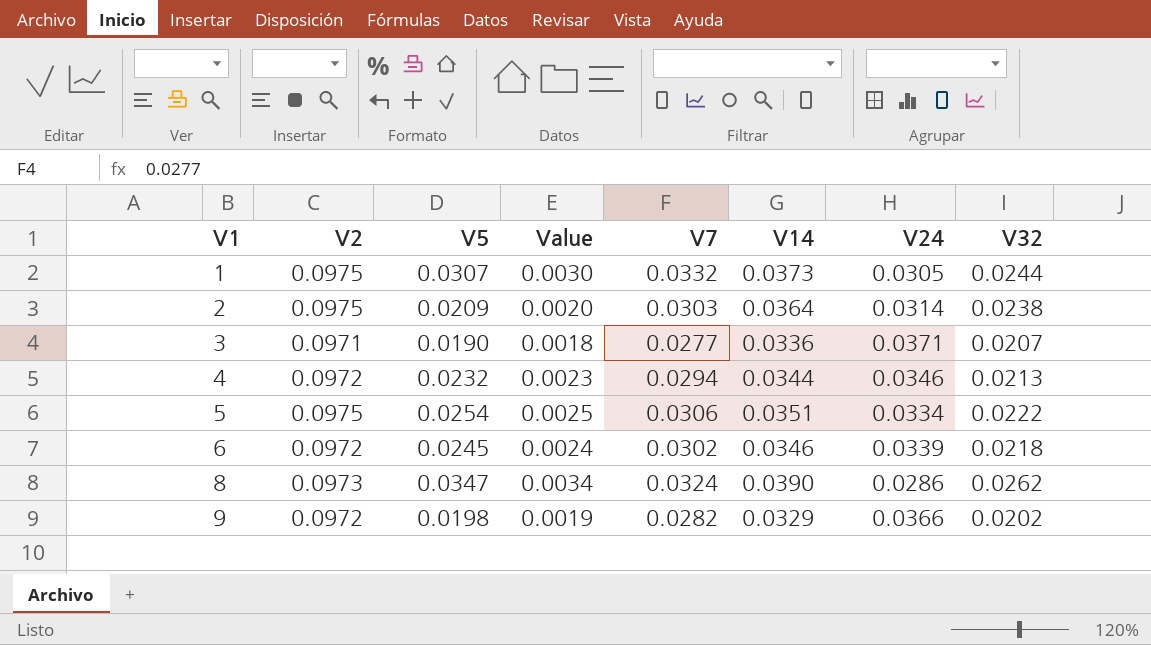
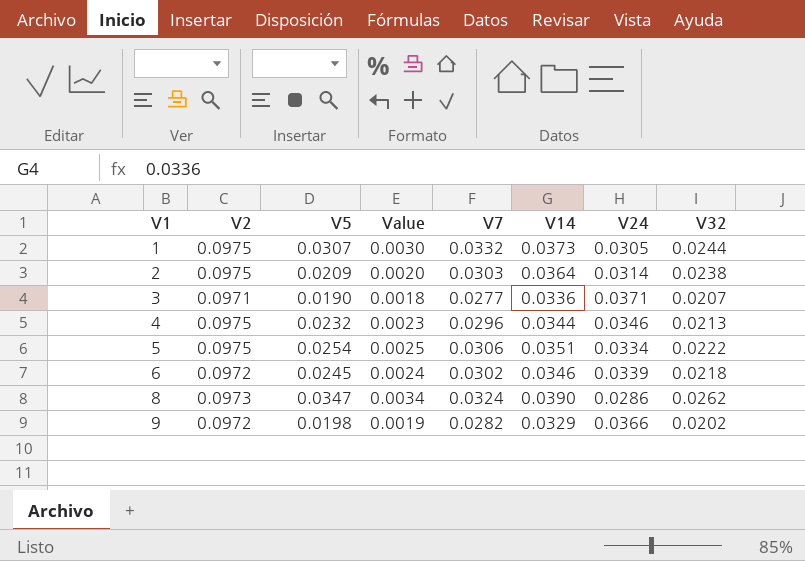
4 | V2: 0.0972 -> 0.0975
4 | V7: 0.0294 -> 0.0296

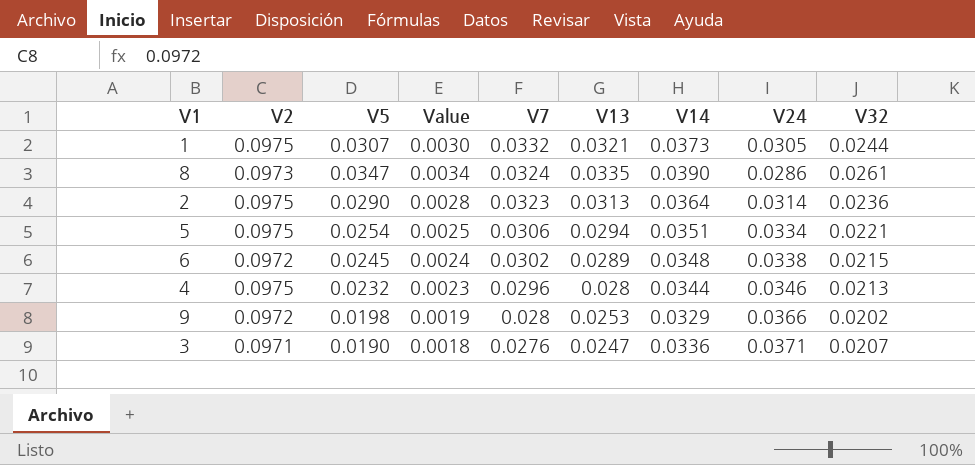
row order: V1 ascending -> V7 descending
column V13 | position: none -> 6
8 | V32: 0.0262 -> 0.0261
2 | V5: 0.0209 -> 0.0290
2 | Value: 0.0020 -> 0.0028
2 | V7: 0.0303 -> 0.0323
2 | V32: 0.0238 -> 0.0236
5 | V32: 0.0222 -> 0.0221
6 | V14: 0.0346 -> 0.0348
6 | V24: 0.0339 -> 0.0338
6 | V32: 0.0218 -> 0.0215
9 | V7: 0.0282 -> 0.028
3 | V7: 0.0277 -> 0.0276

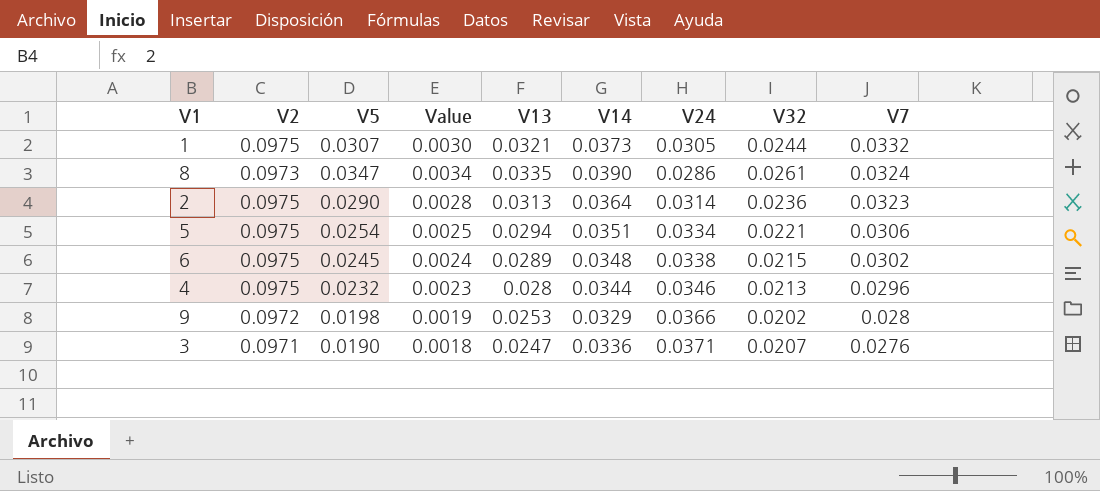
column V7 | position: 5 -> 9
6 | V2: 0.0972 -> 0.0975

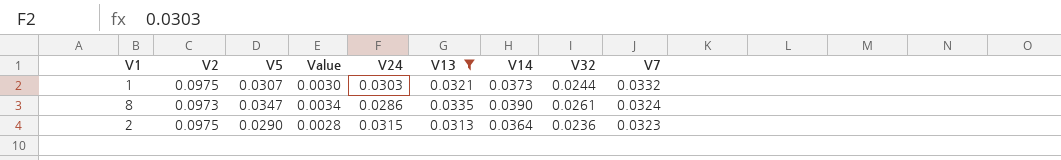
filter: none -> V13 >= 0.0313
column V24 | position: 7 -> 5
1 | V24: 0.0305 -> 0.0303
2 | V24: 0.0314 -> 0.0315

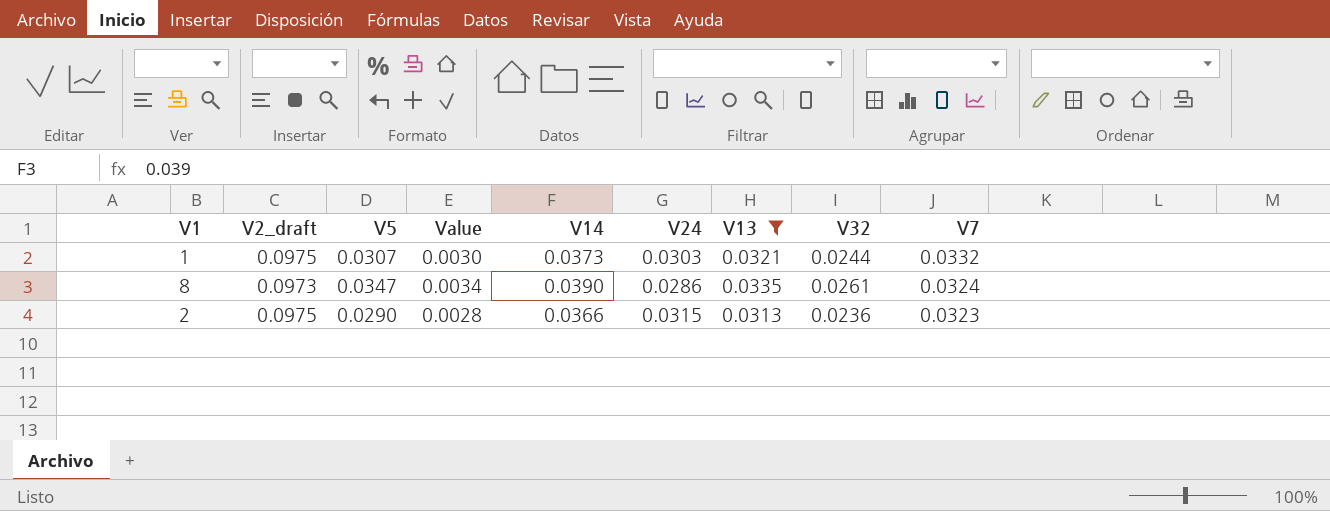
column name: V2 -> V2_draft
column V14 | position: 7 -> 5
2 | V14: 0.0364 -> 0.0366

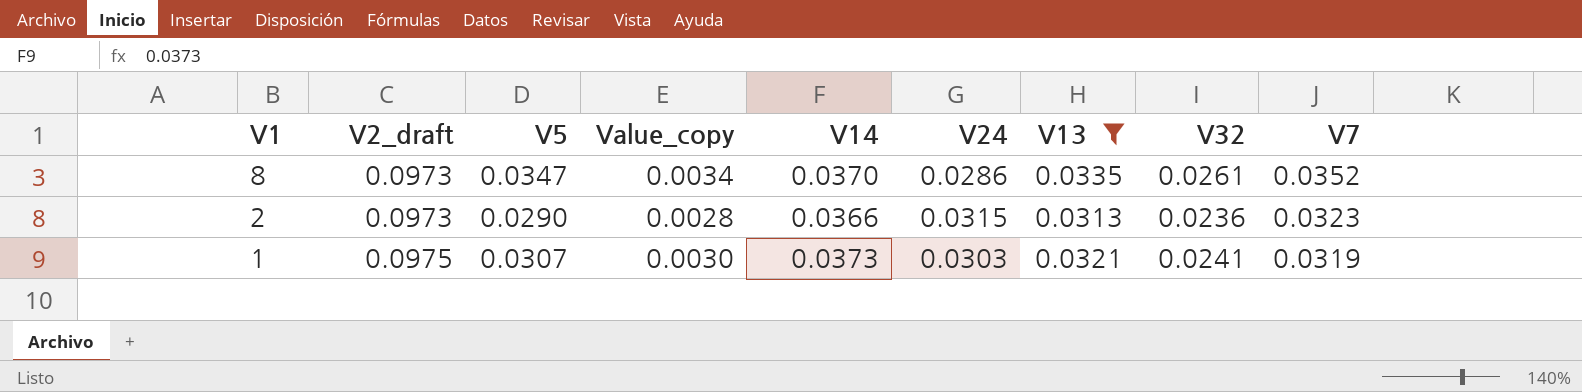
row order: V7 descending -> V1 descending
column name: Value -> Value_copy
8 | V14: 0.0390 -> 0.0370
8 | V7: 0.0324 -> 0.0352
2 | V2_draft: 0.0975 -> 0.0973
1 | V32: 0.0244 -> 0.0241
1 | V7: 0.0332 -> 0.0319

